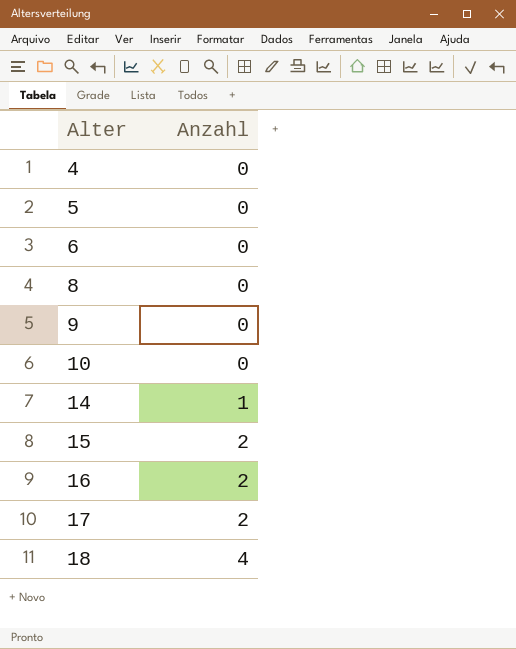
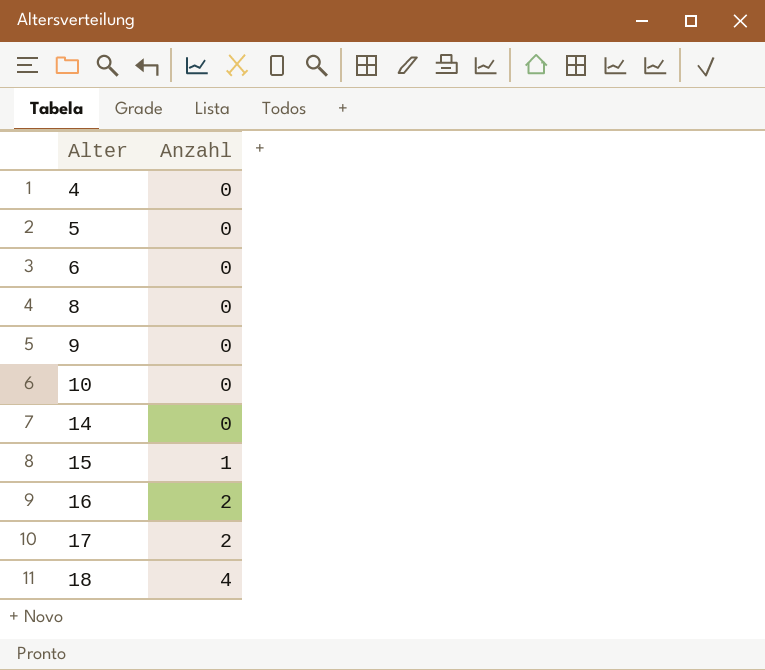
14 | Anzahl: 1 -> 0
15 | Anzahl: 2 -> 1

